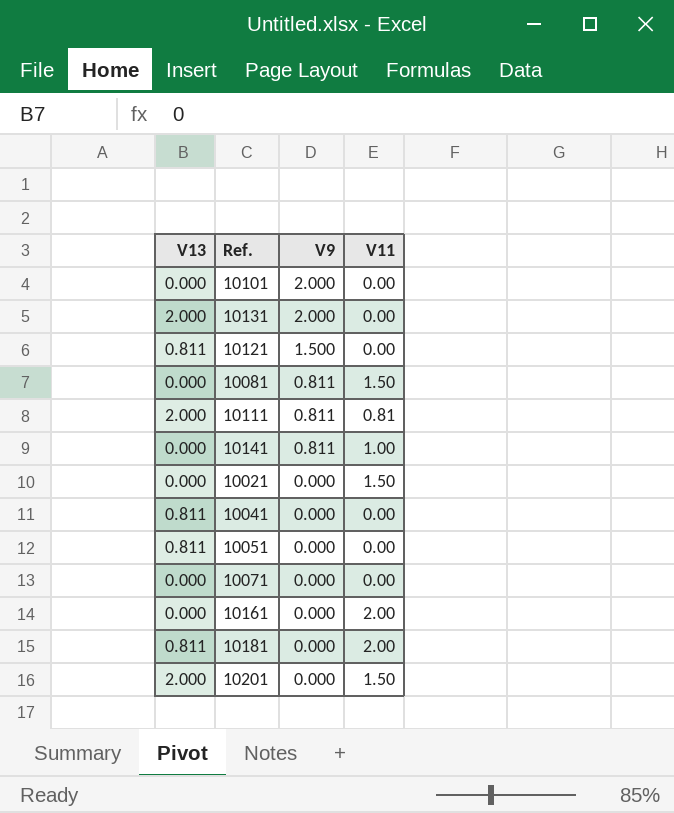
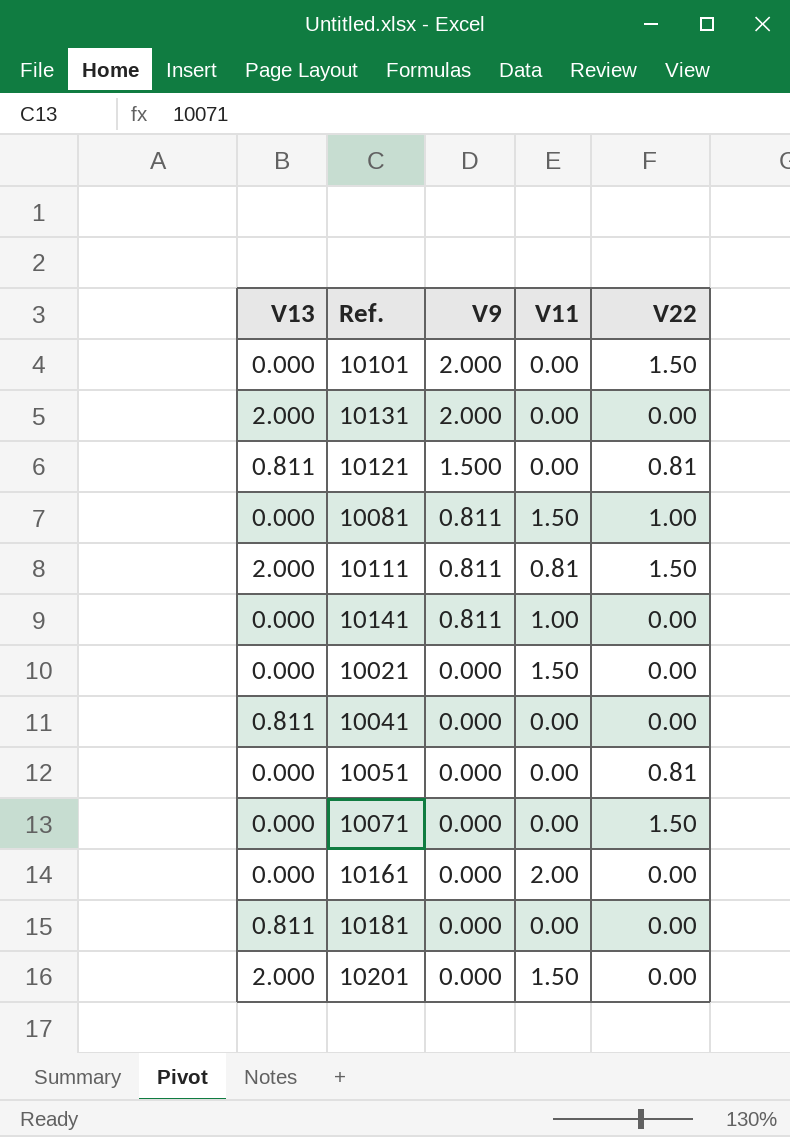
column V22 | position: none -> 5
10051 | V13: 0.811 -> 0.000
10181 | V11: 2.00 -> 0.00

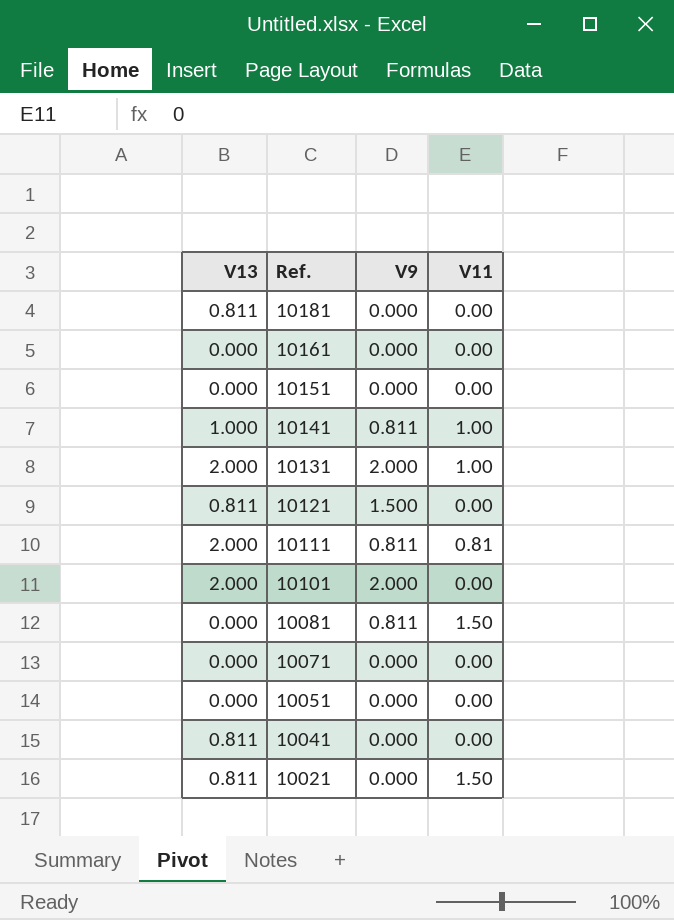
row order: V9 descending -> Ref. descending
column V22 | position: 5 -> none
row 10201: 2.000 | 0.000 | 1.50 | 0.00 -> none
10161 | V11: 2.00 -> 0.00
row 10151: none -> 0.000 | 0.000 | 0.00
10141 | V13: 0.000 -> 1.000
10131 | V11: 0.00 -> 1.00
10101 | V13: 0.000 -> 2.000
10021 | V13: 0.000 -> 0.811

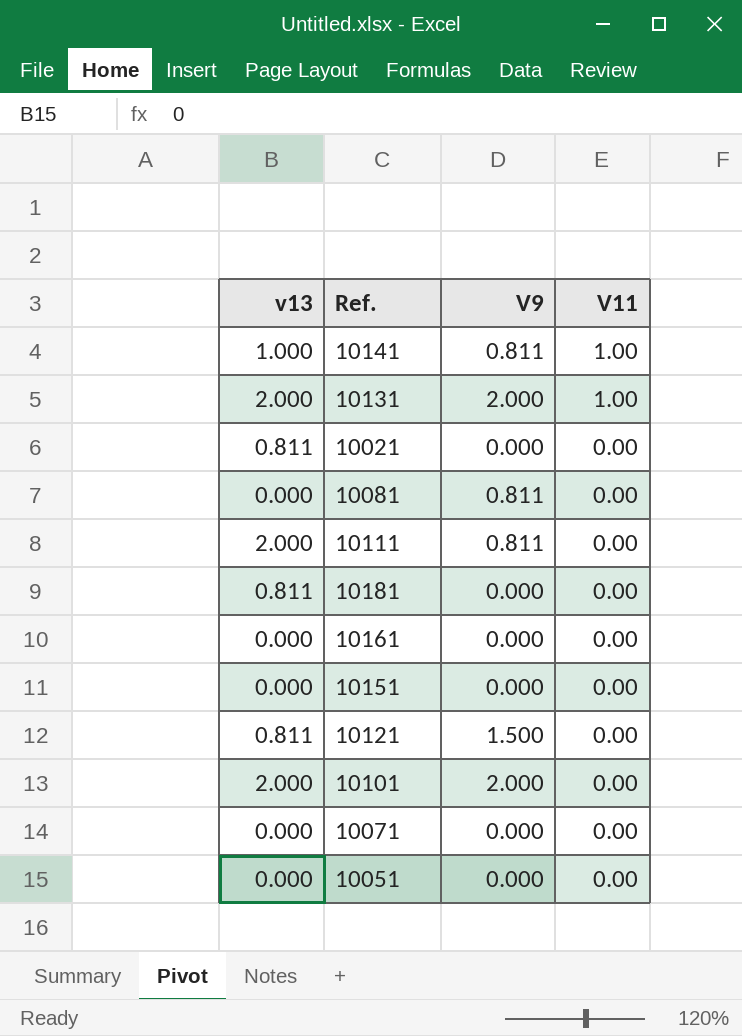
row order: Ref. descending -> V11 descending
column name: V13 -> v13
row 10041: 0.811 | 0.000 | 0.00 -> none
10021 | V11: 1.50 -> 0.00
10081 | V11: 1.50 -> 0.00
10111 | V11: 0.81 -> 0.00

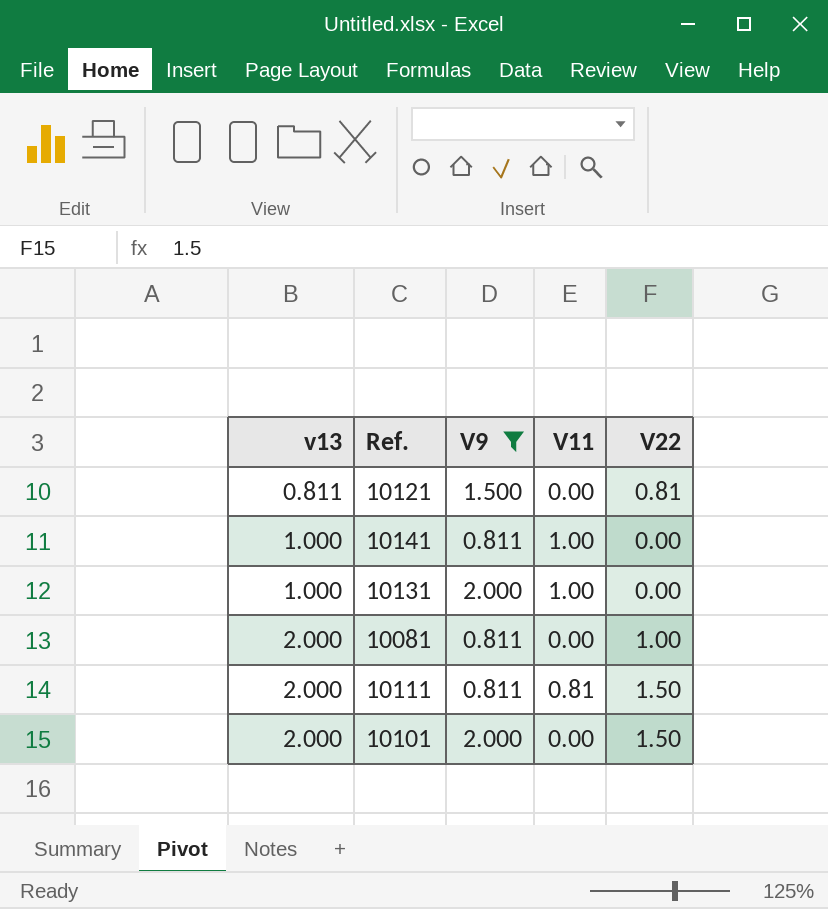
filter: none -> V9 != 0.000
row order: V11 descending -> v13 ascending
column V22 | position: none -> 5
10131 | v13: 2.000 -> 1.000
10081 | v13: 0.000 -> 2.000
10111 | V11: 0.00 -> 0.81

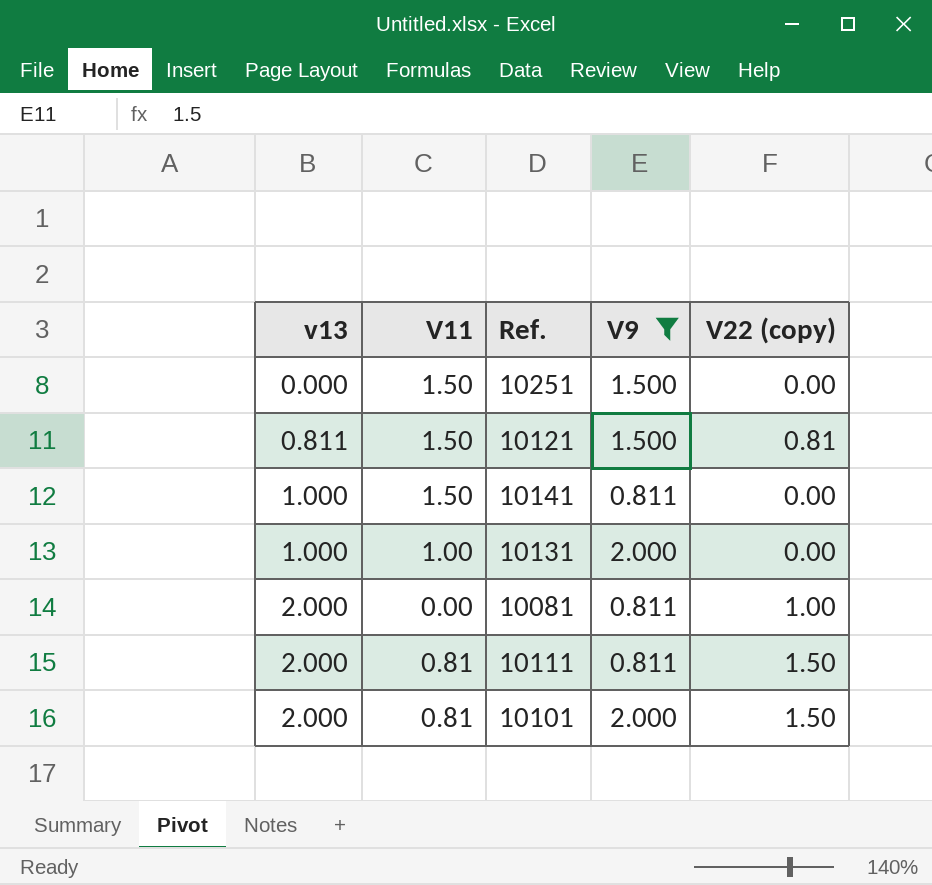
column V11 | position: 4 -> 2
column name: V22 -> V22 (copy)
row 10251: none -> 0.000 | 1.50 | 1.500 | 0.00
10121 | V11: 0.00 -> 1.50
10141 | V11: 1.00 -> 1.50
10101 | V11: 0.00 -> 0.81

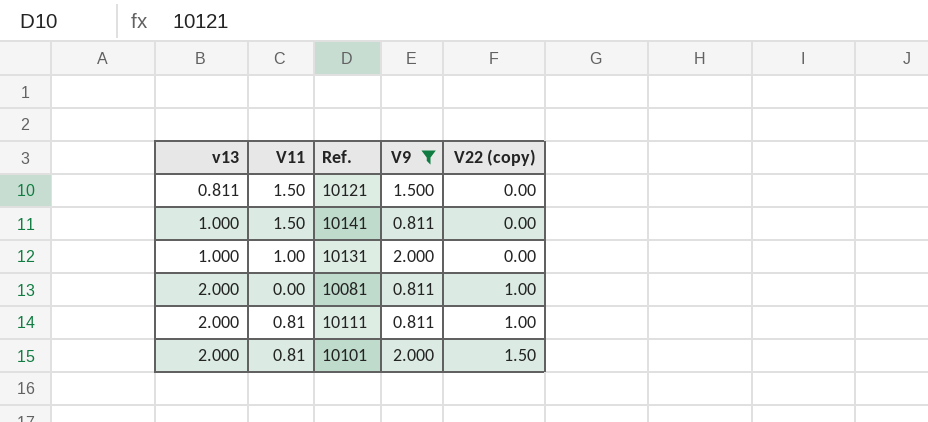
row 10251: 0.000 | 1.50 | 1.500 | 0.00 -> none
10121 | V22 (copy): 0.81 -> 0.00
10111 | V22 (copy): 1.50 -> 1.00

